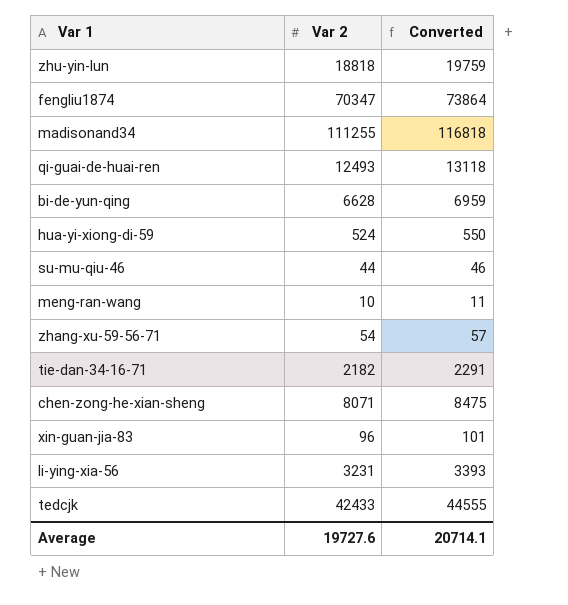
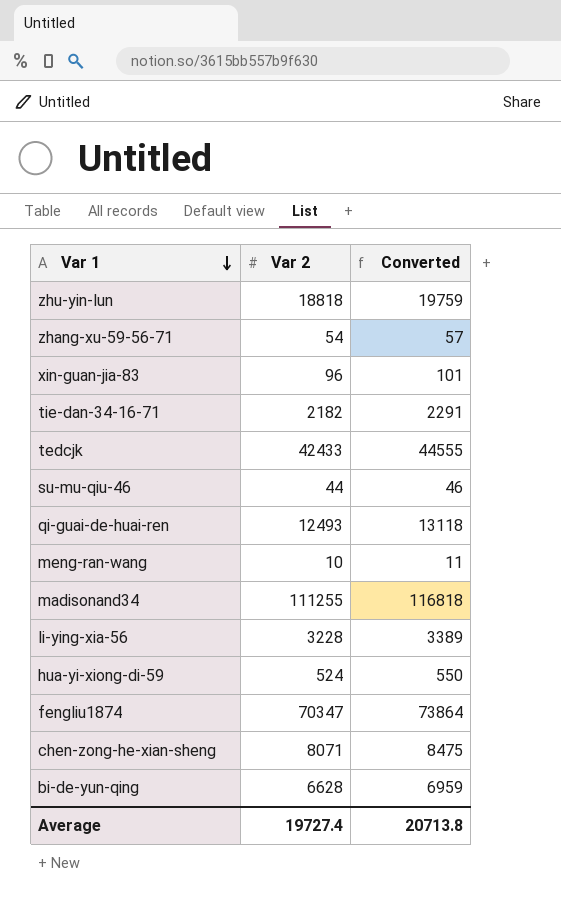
row order: none -> Var 1 descending
li-ying-xia-56 | Var 2: 3231 -> 3228
li-ying-xia-56 | Converted: 3393 -> 3389
Average | Var 2: 19727.6 -> 19727.4
Average | Converted: 20714.1 -> 20713.8

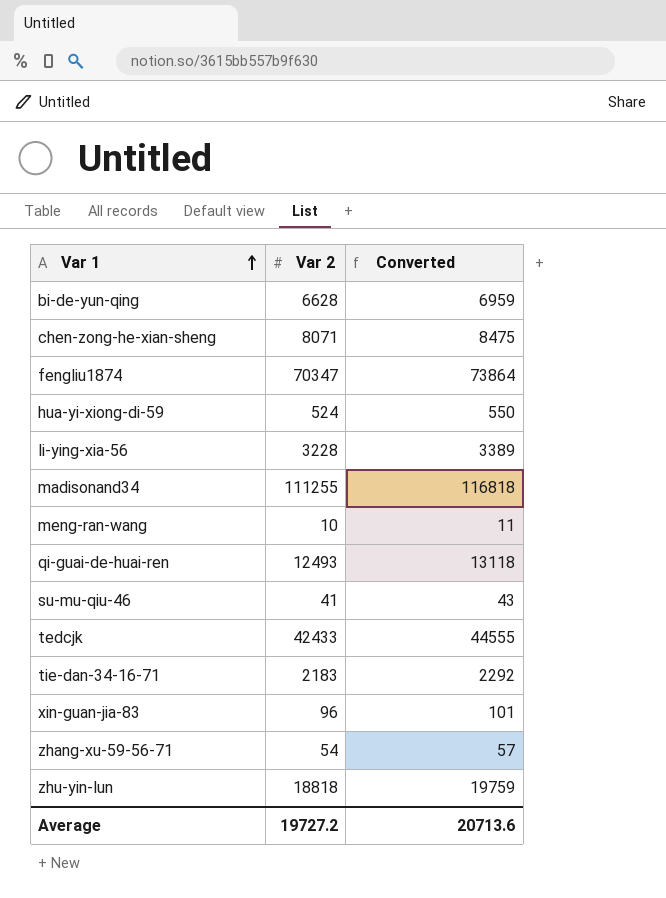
row order: Var 1 descending -> Var 1 ascending
su-mu-qiu-46 | Var 2: 44 -> 41
su-mu-qiu-46 | Converted: 46 -> 43
tie-dan-34-16-71 | Var 2: 2182 -> 2183
tie-dan-34-16-71 | Converted: 2291 -> 2292
Average | Var 2: 19727.4 -> 19727.2
Average | Converted: 20713.8 -> 20713.6

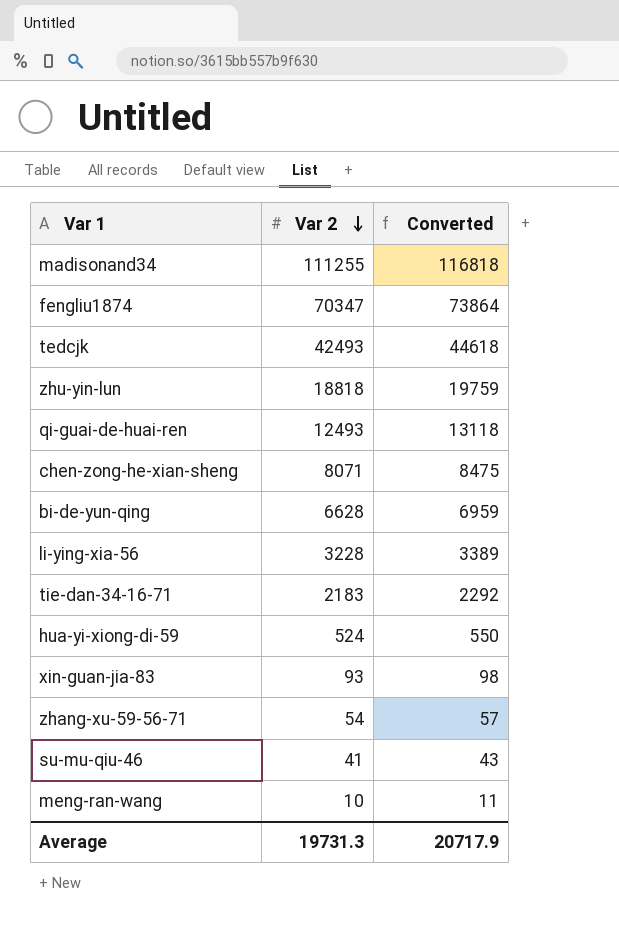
row order: Var 1 ascending -> Var 2 descending
tedcjk | Var 2: 42433 -> 42493
tedcjk | Converted: 44555 -> 44618
xin-guan-jia-83 | Var 2: 96 -> 93
xin-guan-jia-83 | Converted: 101 -> 98
Average | Var 2: 19727.2 -> 19731.3
Average | Converted: 20713.6 -> 20717.9

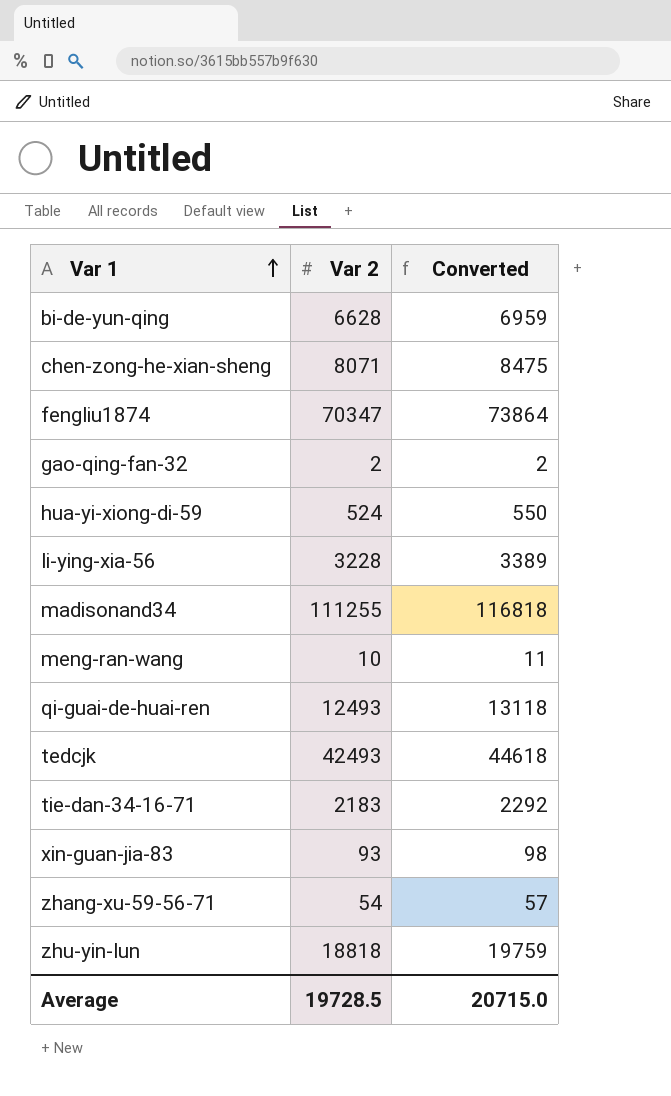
row order: Var 2 descending -> Var 1 ascending
row su-mu-qiu-46: 41 | 43 -> none
row gao-qing-fan-32: none -> 2 | 2
Average | Var 2: 19731.3 -> 19728.5
Average | Converted: 20717.9 -> 20715.0

